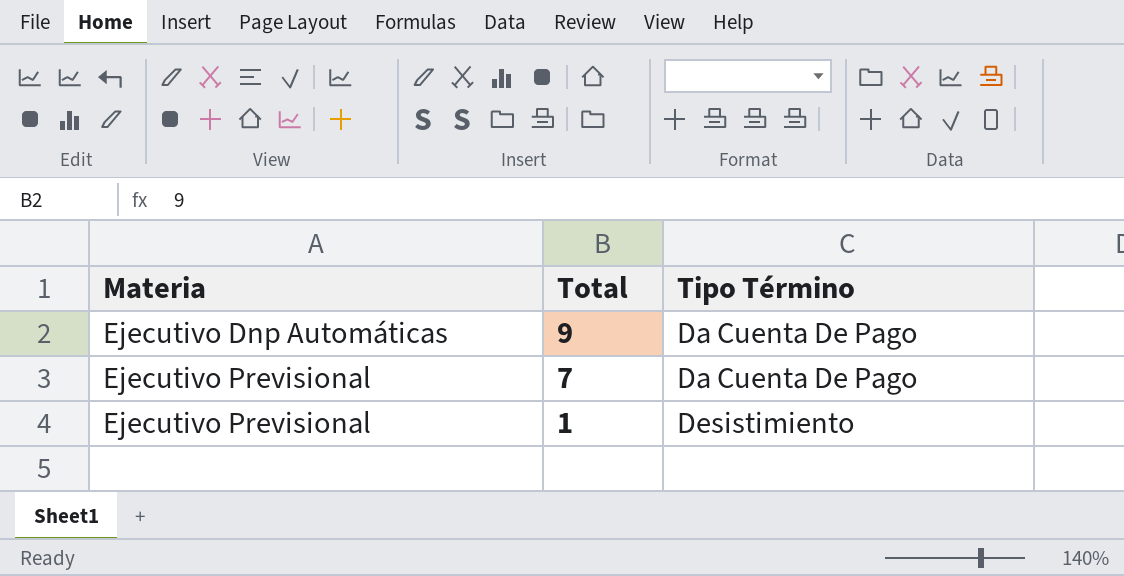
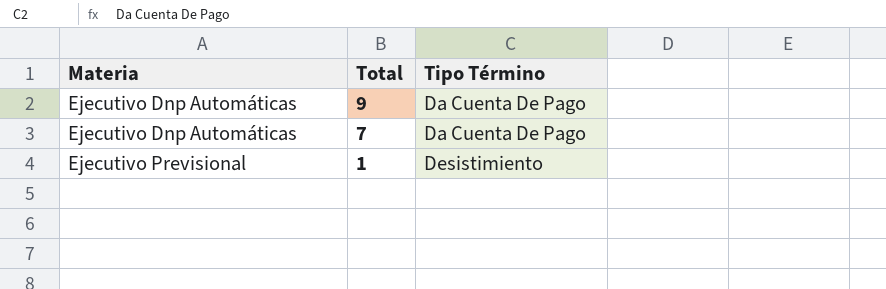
7 | Materia: Ejecutivo Previsional -> Ejecutivo Dnp Automáticas

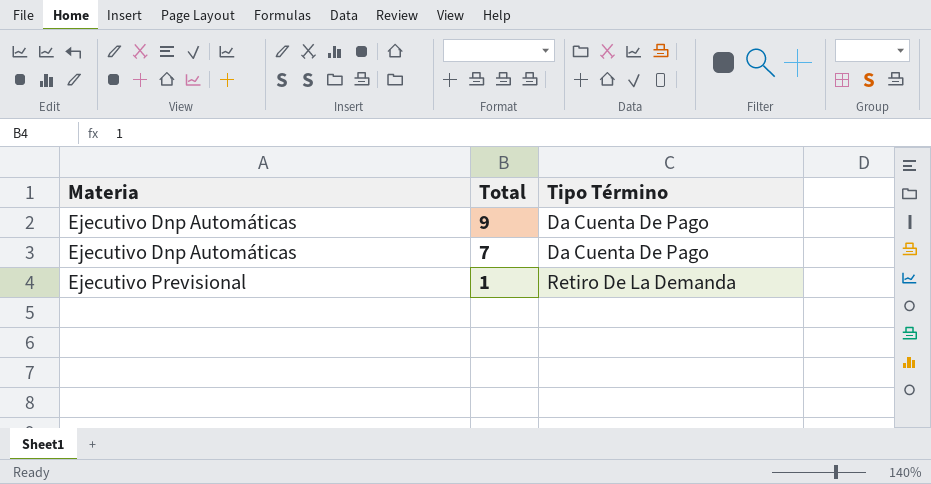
1 | Tipo Término: Desistimiento -> Retiro De La Demanda

